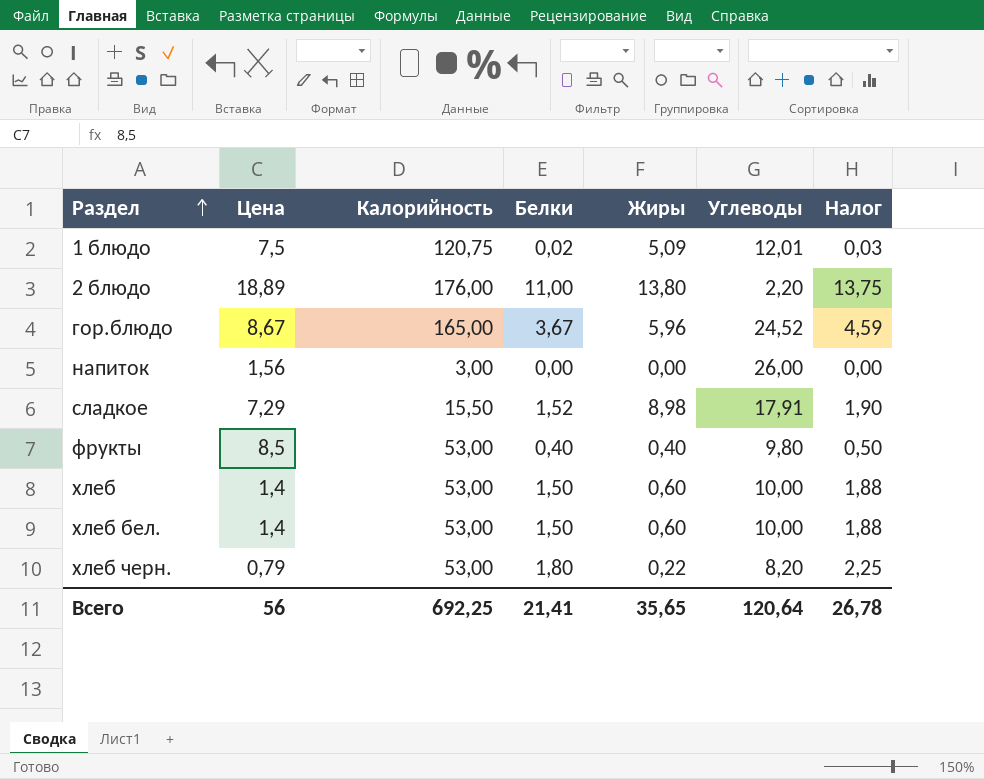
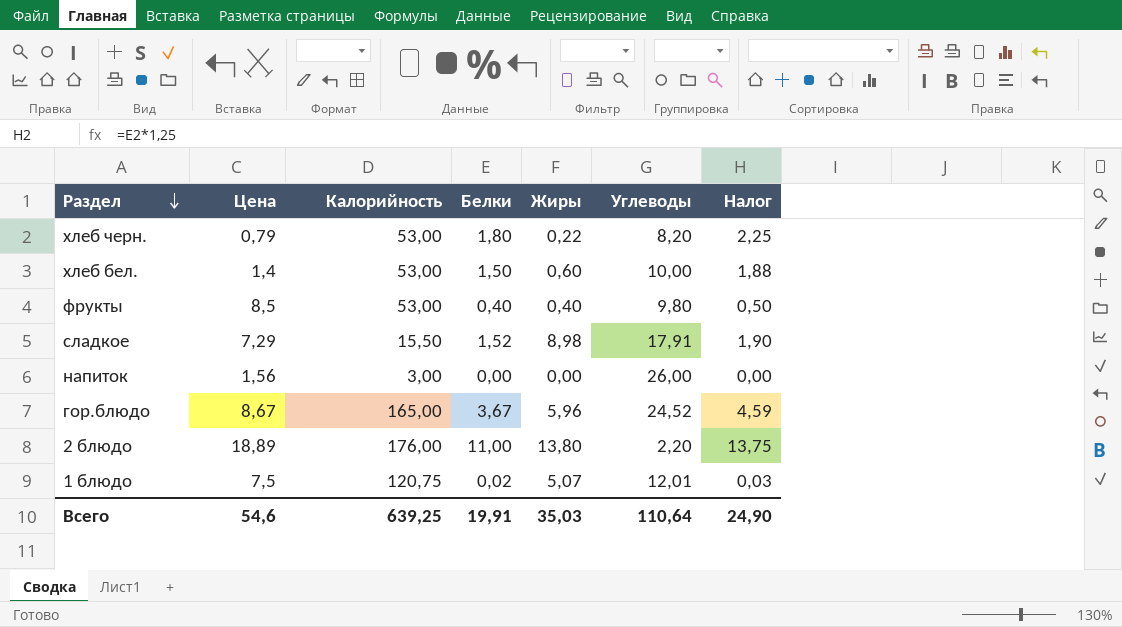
row order: Раздел ascending -> Раздел descending
row хлеб: 1,4 | 53,00 | 1,50 | 0,60 | 10,00 | 1,88 -> none
1 блюдо | Жиры: 5,09 -> 5,07
Всего | Цена: 56 -> 54,6
Всего | Калорийность: 692,25 -> 639,25
Всего | Белки: 21,41 -> 19,91
Всего | Жиры: 35,65 -> 35,03
Всего | Углеводы: 120,64 -> 110,64
Всего | Налог: 26,78 -> 24,90

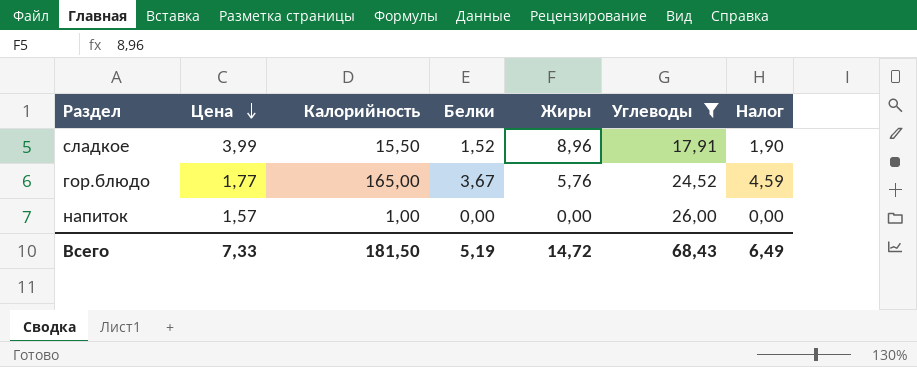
filter: none -> Углеводы >= 17,91
row order: Раздел descending -> Цена descending
сладкое | Цена: 7,29 -> 3,99
сладкое | Жиры: 8,98 -> 8,96
гор.блюдо | Цена: 8,67 -> 1,77
гор.блюдо | Жиры: 5,96 -> 5,76
напиток | Цена: 1,56 -> 1,57
напиток | Калорийность: 3,00 -> 1,00
Всего | Цена: 54,6 -> 7,33
Всего | Калорийность: 639,25 -> 181,50
Всего | Белки: 19,91 -> 5,19
Всего | Жиры: 35,03 -> 14,72
Всего | Углеводы: 110,64 -> 68,43
Всего | Налог: 24,90 -> 6,49

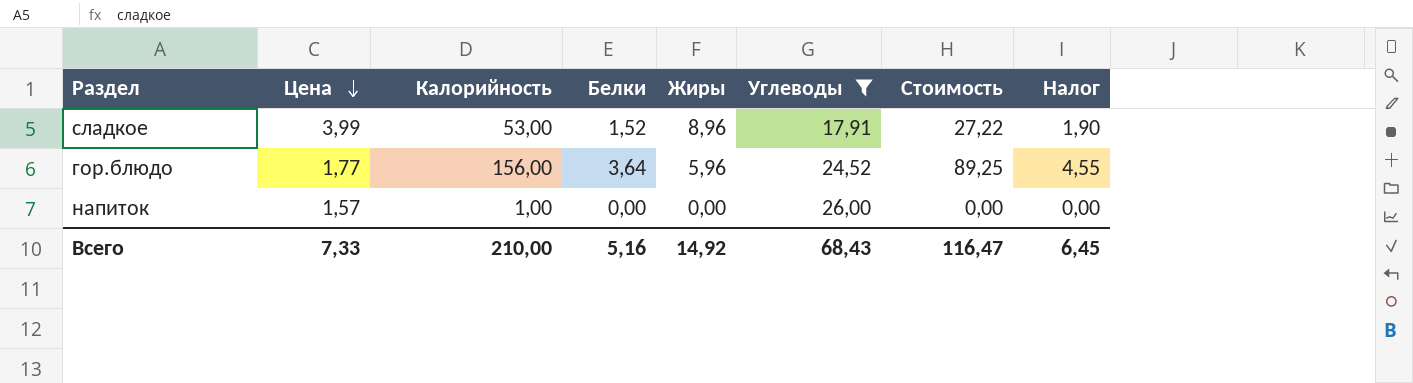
column Стоимость | formula: none -> [Белки] * [Углеводы]
сладкое | Калорийность: 15,50 -> 53,00
гор.блюдо | Калорийность: 165,00 -> 156,00
гор.блюдо | Белки: 3,67 -> 3,64
гор.блюдо | Жиры: 5,76 -> 5,96
гор.блюдо | Налог: 4,59 -> 4,55
Всего | Калорийность: 181,50 -> 210,00
Всего | Белки: 5,19 -> 5,16
Всего | Жиры: 14,72 -> 14,92
Всего | Налог: 6,49 -> 6,45

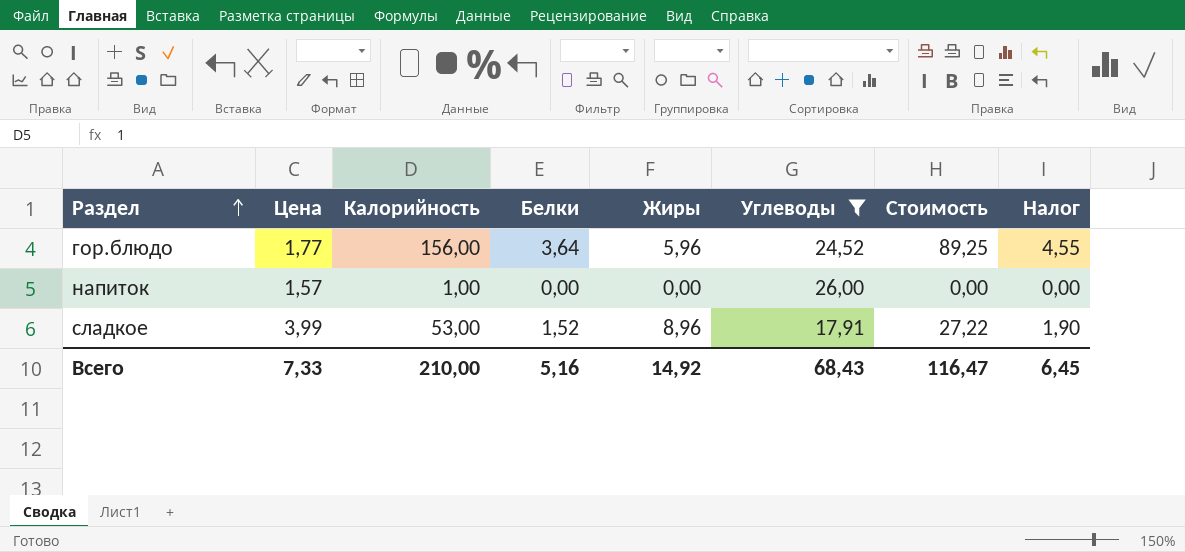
row order: Цена descending -> Раздел ascending

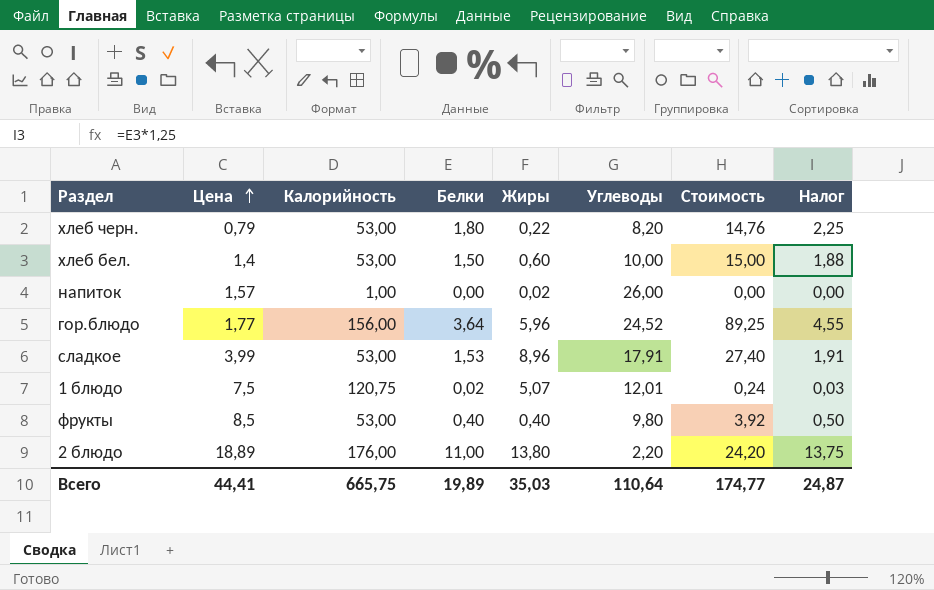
filter: Углеводы >= 17,91 -> none
row order: Раздел ascending -> Цена ascending
напиток | Жиры: 0,00 -> 0,02
сладкое | Белки: 1,52 -> 1,53
сладкое | Стоимость: 27,22 -> 27,40
сладкое | Налог: 1,90 -> 1,91
Всего | Цена: 7,33 -> 44,41
Всего | Калорийность: 210,00 -> 665,75
Всего | Белки: 5,16 -> 19,89
Всего | Жиры: 14,92 -> 35,03
Всего | Углеводы: 68,43 -> 110,64
Всего | Стоимость: 116,47 -> 174,77
Всего | Налог: 6,45 -> 24,87

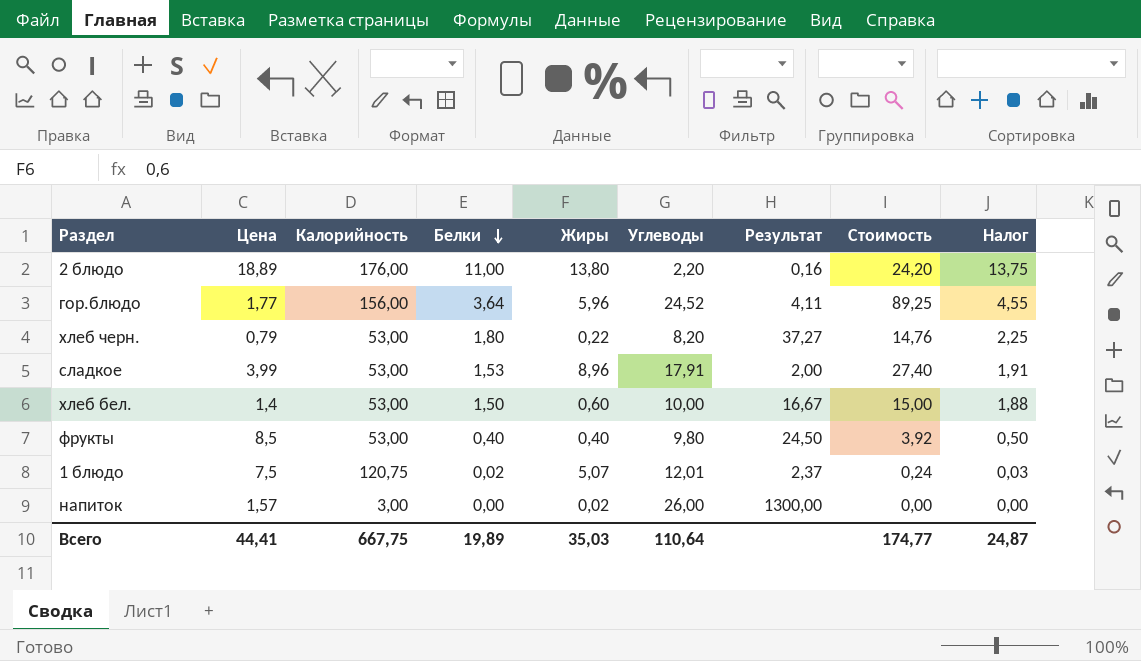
row order: Цена ascending -> Белки descending
column Результат | formula: none -> [Углеводы] / [Жиры]
напиток | Калорийность: 1,00 -> 3,00
Всего | Калорийность: 665,75 -> 667,75

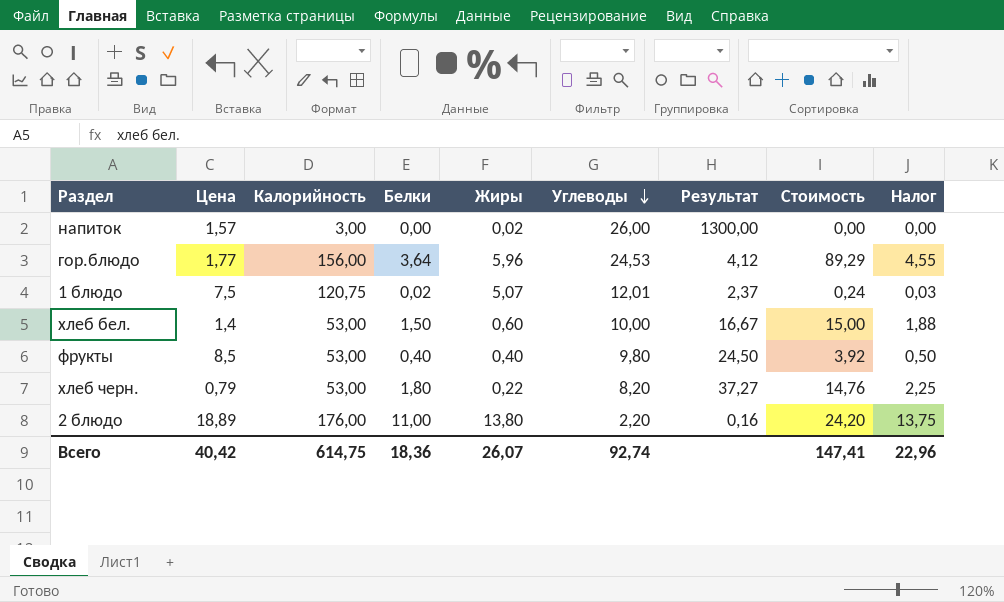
row order: Белки descending -> Углеводы descending
row сладкое: 3,99 | 53,00 | 1,53 | 8,96 | 17,91 | 2,00 | 27,40 | 1,91 -> none
гор.блюдо | Углеводы: 24,52 -> 24,53
гор.блюдо | Результат: 4,11 -> 4,12
гор.блюдо | Стоимость: 89,25 -> 89,29
Всего | Цена: 44,41 -> 40,42
Всего | Калорийность: 667,75 -> 614,75
Всего | Белки: 19,89 -> 18,36
Всего | Жиры: 35,03 -> 26,07
Всего | Углеводы: 110,64 -> 92,74
Всего | Стоимость: 174,77 -> 147,41
Всего | Налог: 24,87 -> 22,96

